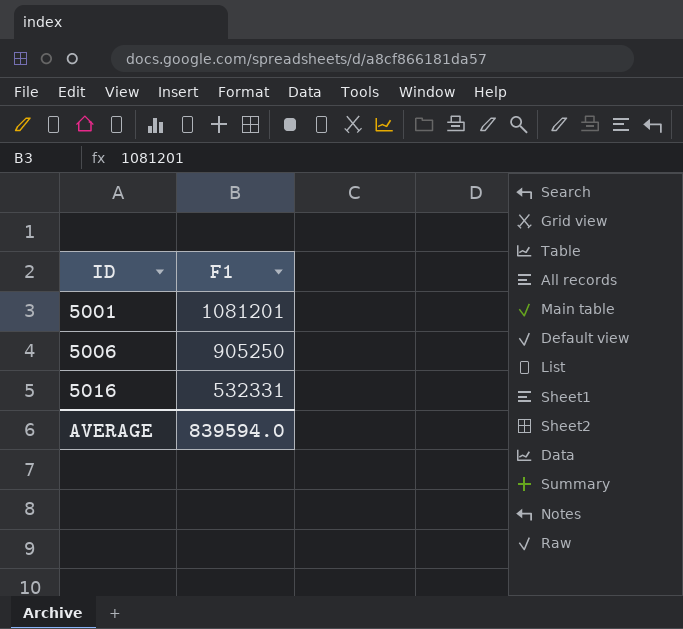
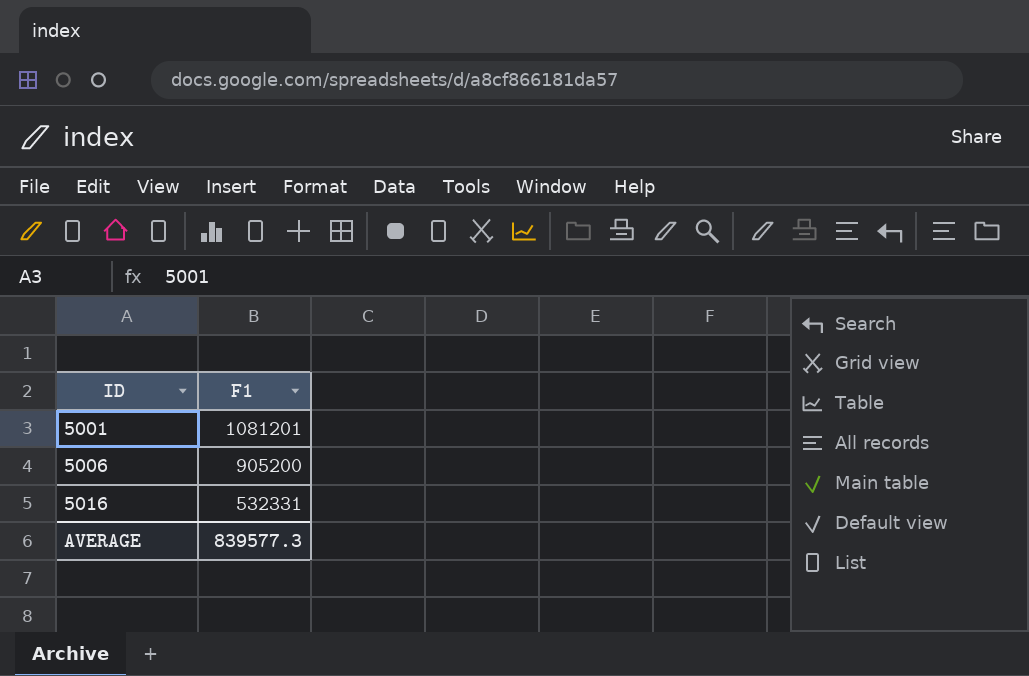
5006 | F1: 905250 -> 905200
AVERAGE | F1: 839594.0 -> 839577.3

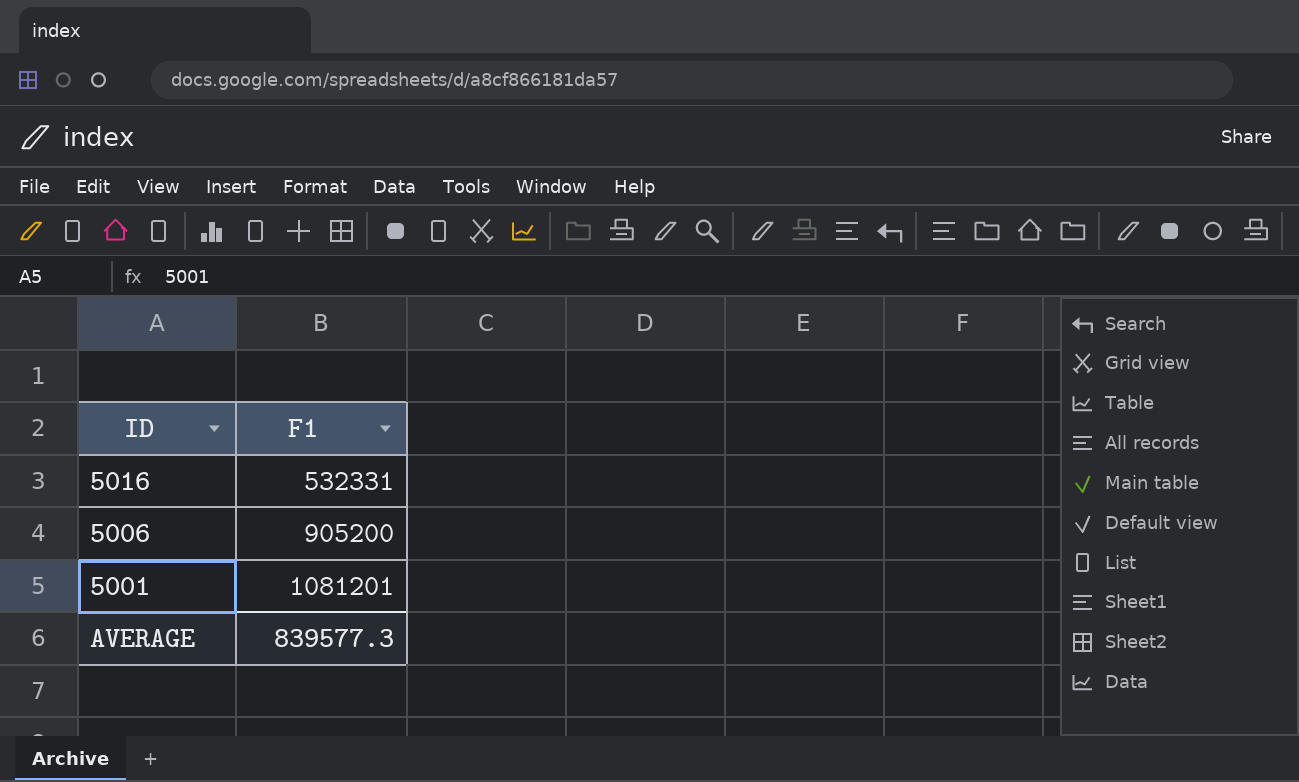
row order: ID ascending -> ID descending

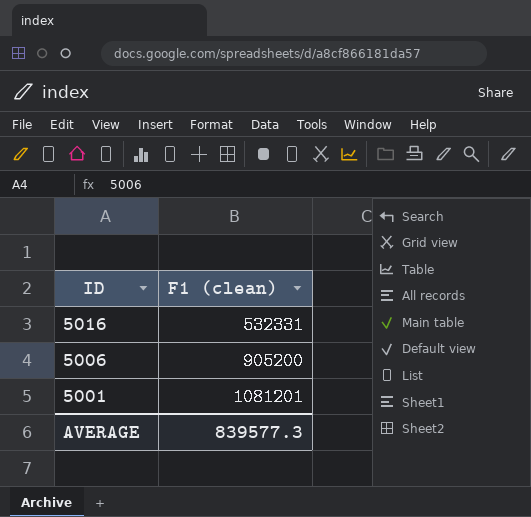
column name: F1 -> F1 (clean)

